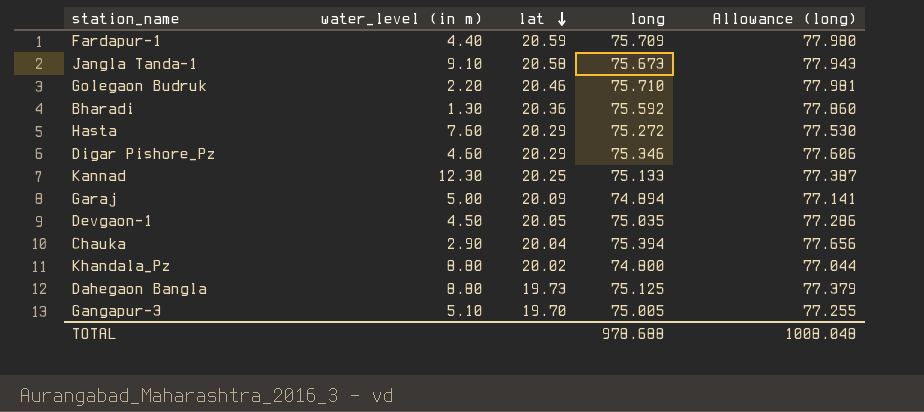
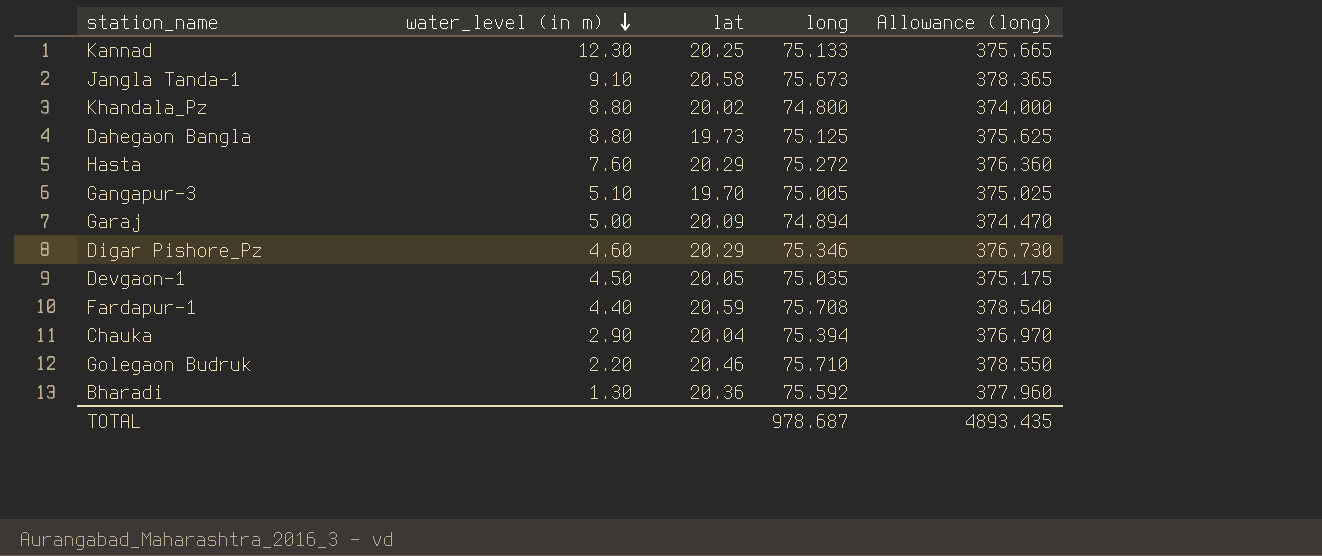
row order: lat descending -> water_level (in m) descending
column Allowance (long) | formula: [long] * 1.03 -> [long] * 5
Fardapur-1 | long: 75.709 -> 75.708
TOTAL | long: 978.688 -> 978.687
TOTAL | Allowance (long): 1008.048 -> 4893.435

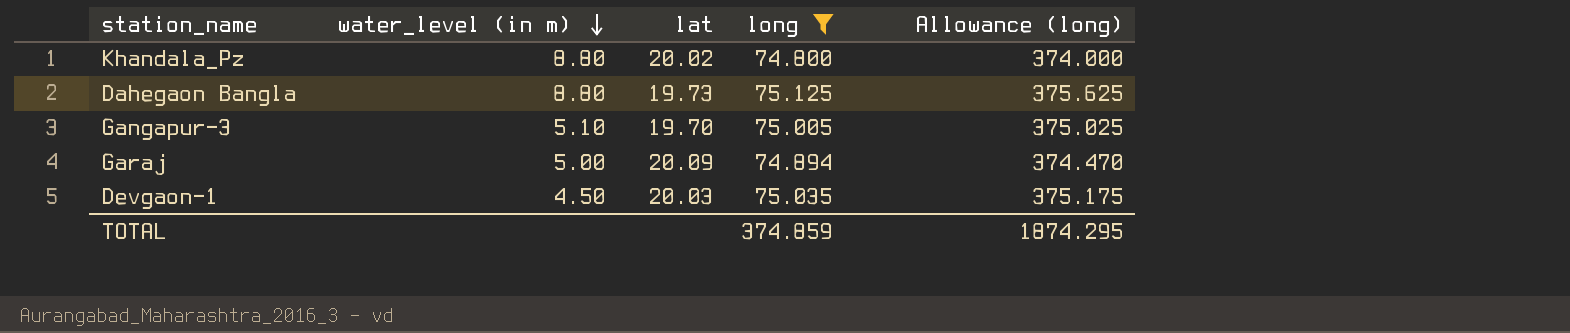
filter: none -> long <= 75.125
Devgaon-1 | lat: 20.05 -> 20.03
TOTAL | long: 978.687 -> 374.859
TOTAL | Allowance (long): 4893.435 -> 1874.295

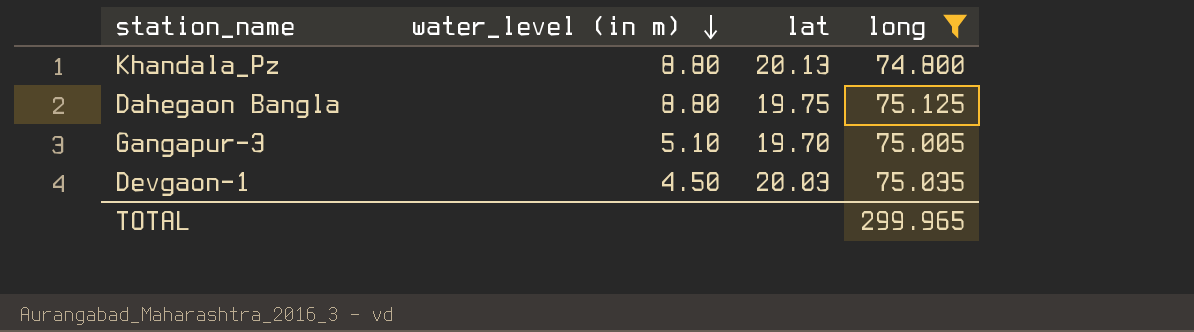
column Allowance (long) | formula: [long] * 5 -> none
row Garaj: 5.00 | 20.09 | 74.894 | 374.470 -> none
Khandala_Pz | lat: 20.02 -> 20.13
Dahegaon Bangla | lat: 19.73 -> 19.75
TOTAL | long: 374.859 -> 299.965

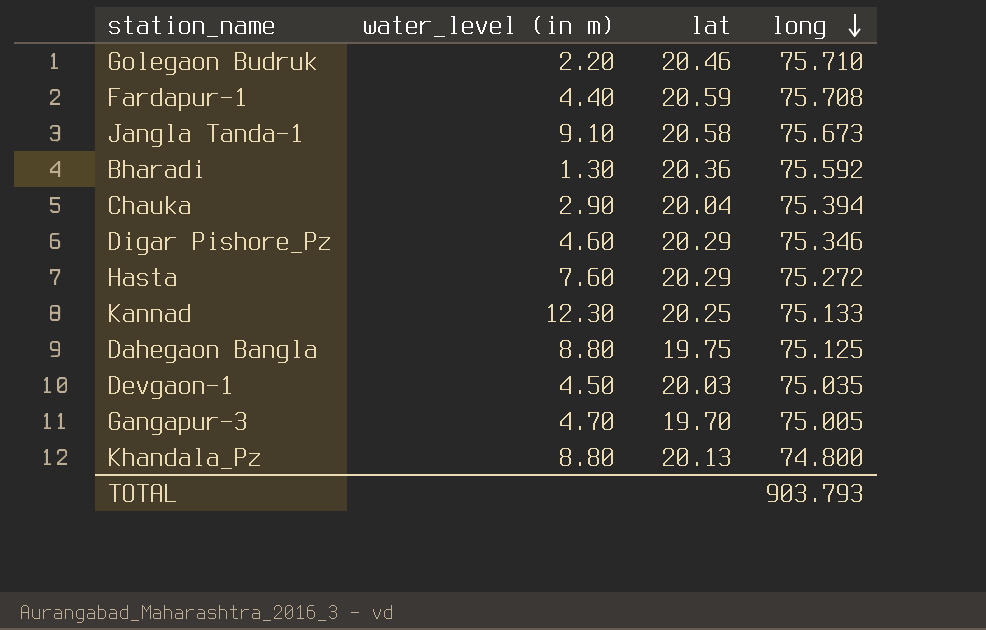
filter: long <= 75.125 -> none
row order: water_level (in m) descending -> long descending
Gangapur-3 | water_level (in m): 5.10 -> 4.70
TOTAL | long: 299.965 -> 903.793

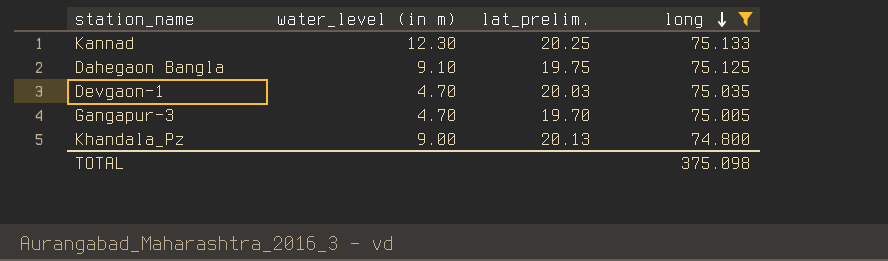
filter: none -> long <= 75.133
column name: lat -> lat_prelim.
Dahegaon Bangla | water_level (in m): 8.80 -> 9.10
Devgaon-1 | water_level (in m): 4.50 -> 4.70
Khandala_Pz | water_level (in m): 8.80 -> 9.00
TOTAL | long: 903.793 -> 375.098

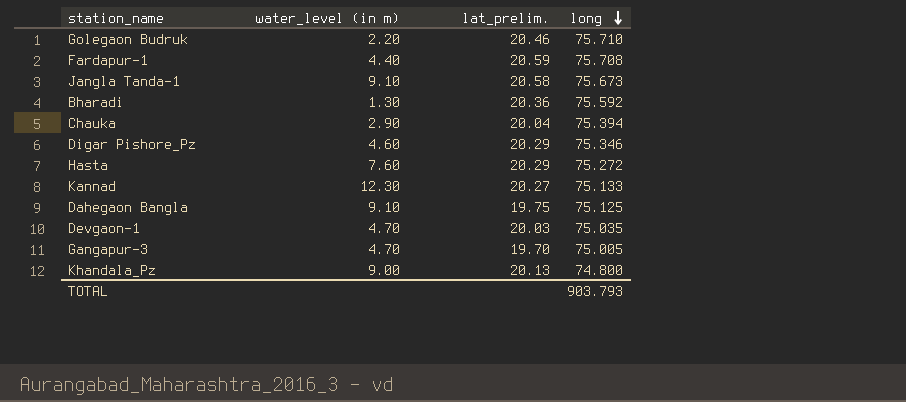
filter: long <= 75.133 -> none
Kannad | lat_prelim.: 20.25 -> 20.27
TOTAL | long: 375.098 -> 903.793

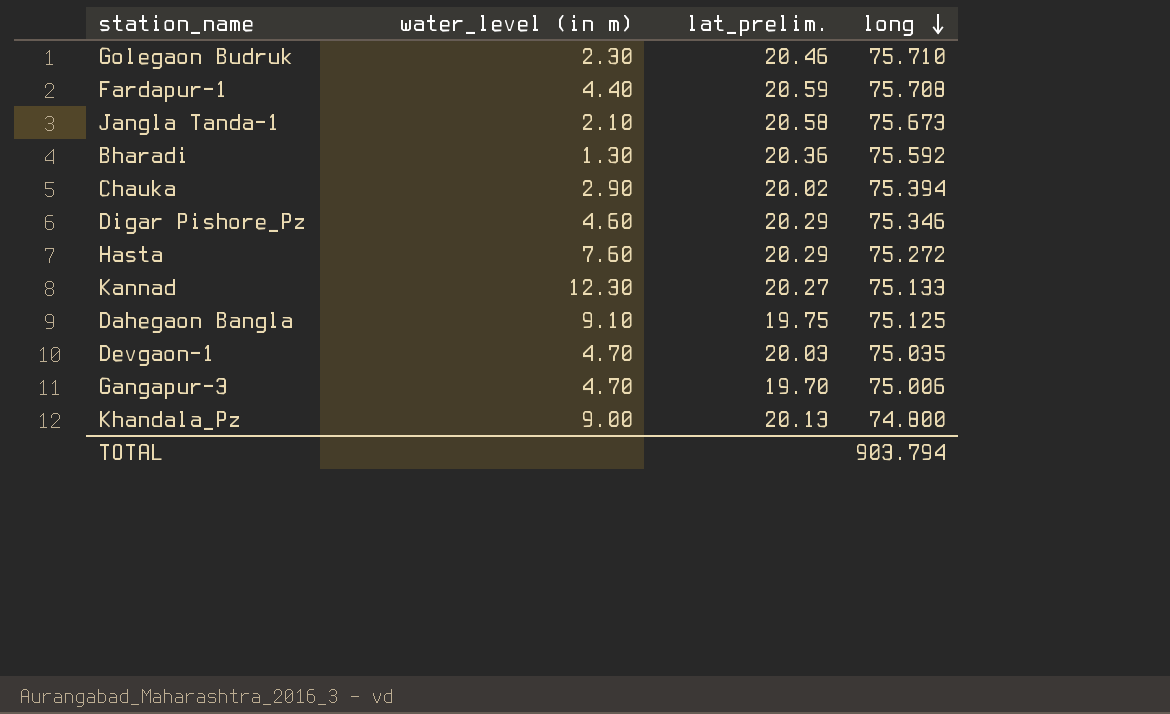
Golegaon Budruk | water_level (in m): 2.20 -> 2.30
Jangla Tanda-1 | water_level (in m): 9.10 -> 2.10
Chauka | lat_prelim.: 20.04 -> 20.02
Gangapur-3 | long: 75.005 -> 75.006
TOTAL | long: 903.793 -> 903.794

